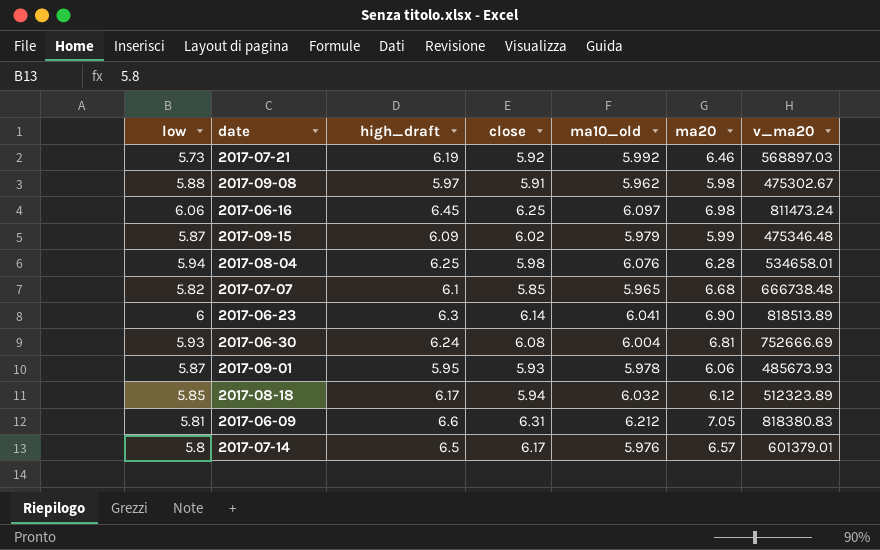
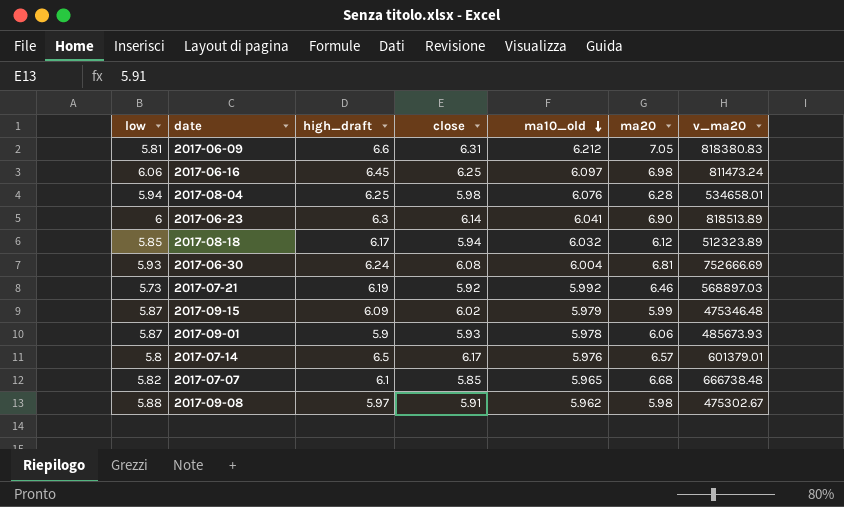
row order: none -> ma10_old descending
2017-09-01 | high_draft: 5.95 -> 5.9

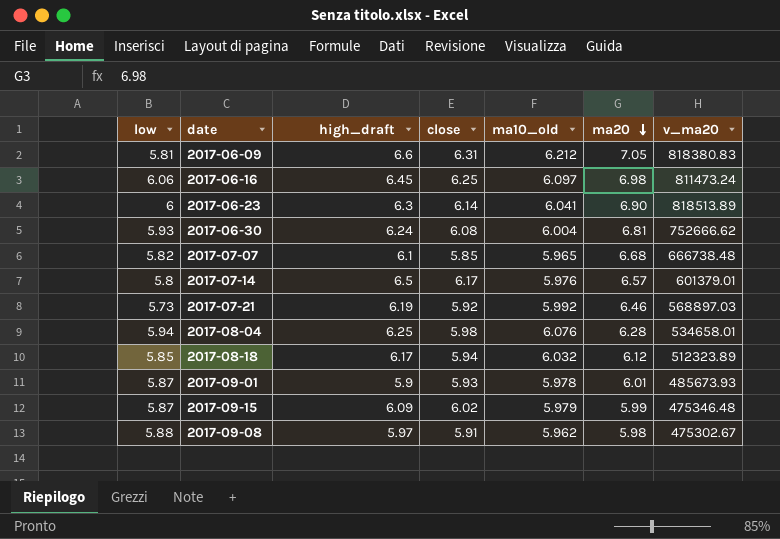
row order: ma10_old descending -> ma20 descending
2017-06-30 | v_ma20: 752666.69 -> 752666.62
2017-09-01 | ma20: 6.06 -> 6.01

